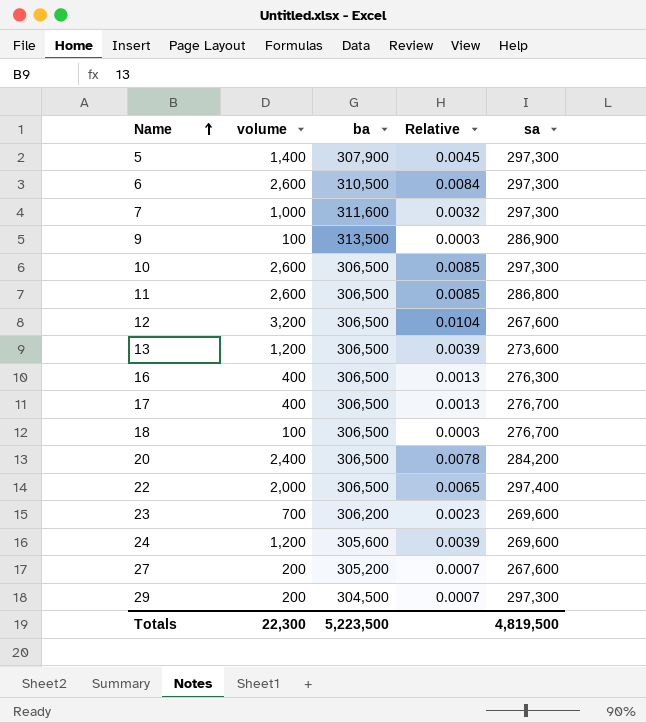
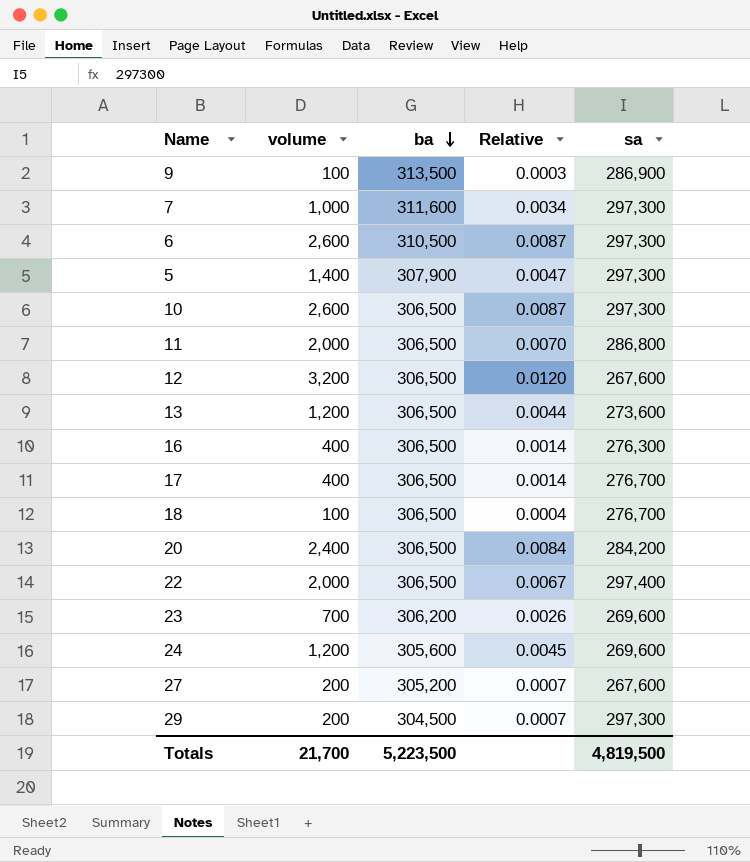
row order: Name ascending -> ba descending
column Relative | formula: [volume] / [ba] -> [volume] / [sa]
11 | volume: 2,600 -> 2,000
Totals | volume: 22,300 -> 21,700

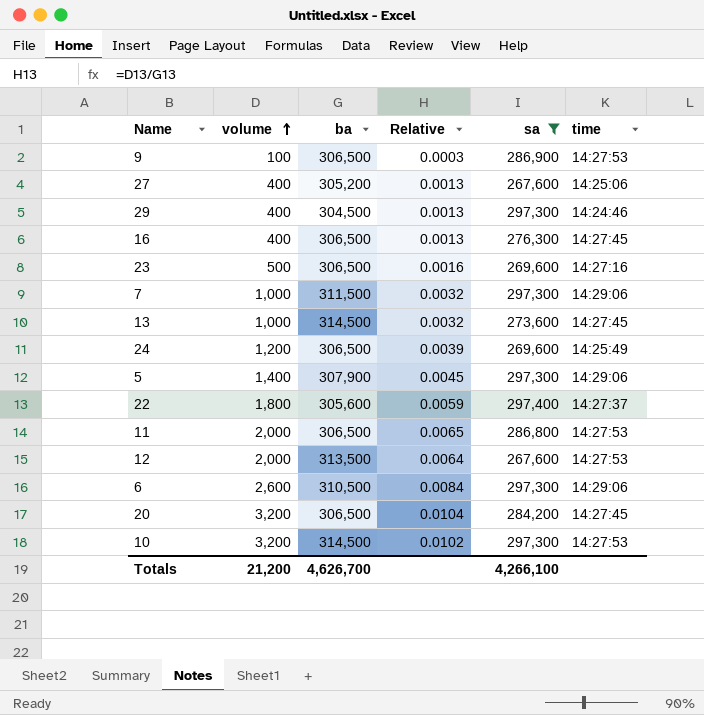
filter: none -> sa != 276,700
row order: ba descending -> volume ascending
column Relative | formula: [volume] / [sa] -> [volume] / [ba]
column time | position: none -> 6
9 | ba: 313,500 -> 306,500
27 | volume: 200 -> 400
29 | volume: 200 -> 400
23 | volume: 700 -> 500
23 | ba: 306,200 -> 306,500
7 | ba: 311,600 -> 311,500
13 | volume: 1,200 -> 1,000
13 | ba: 306,500 -> 314,500
24 | ba: 305,600 -> 306,500
22 | volume: 2,000 -> 1,800
22 | ba: 306,500 -> 305,600
12 | volume: 3,200 -> 2,000
12 | ba: 306,500 -> 313,500
20 | volume: 2,400 -> 3,200
10 | volume: 2,600 -> 3,200
10 | ba: 306,500 -> 314,500
Totals | volume: 21,700 -> 21,200
Totals | ba: 5,223,500 -> 4,626,700
Totals | sa: 4,819,500 -> 4,266,100

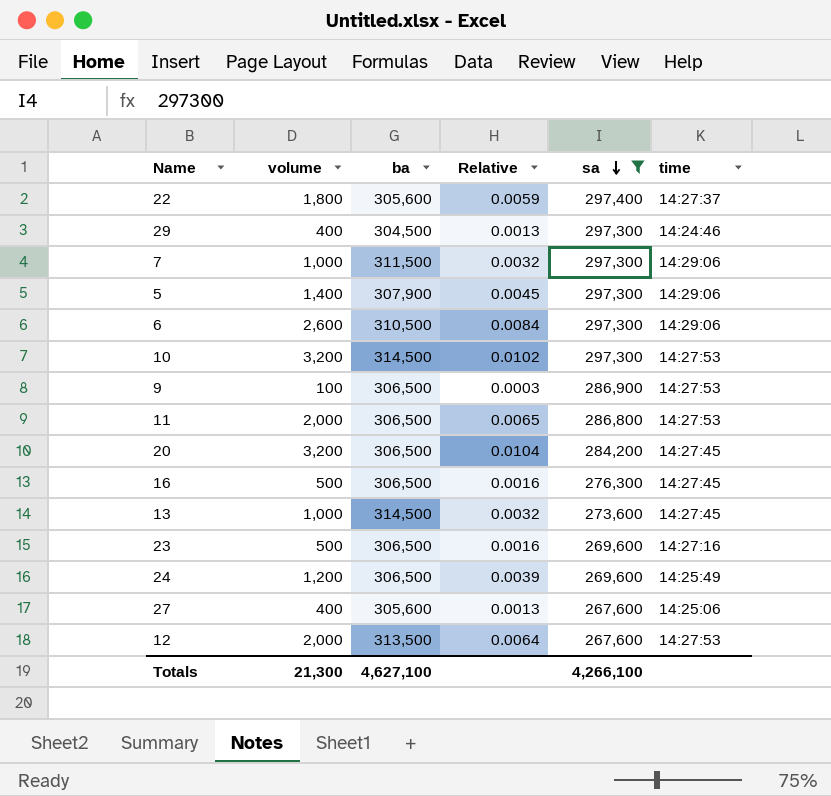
row order: volume ascending -> sa descending
16 | volume: 400 -> 500
16 | Relative: 0.0013 -> 0.0016
27 | ba: 305,200 -> 305,600
Totals | volume: 21,200 -> 21,300
Totals | ba: 4,626,700 -> 4,627,100

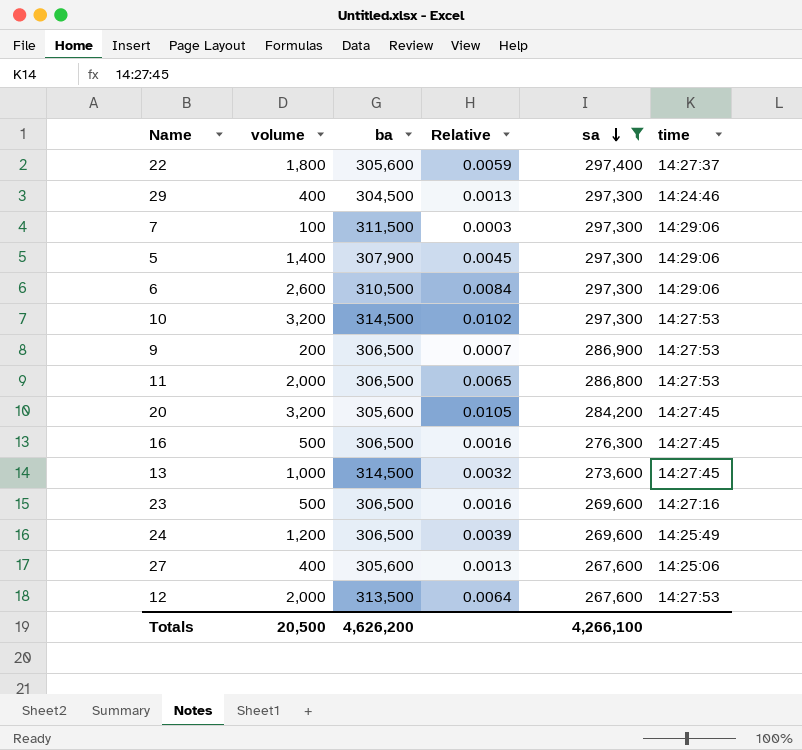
7 | volume: 1,000 -> 100
7 | Relative: 0.0032 -> 0.0003
9 | volume: 100 -> 200
9 | Relative: 0.0003 -> 0.0007
20 | ba: 306,500 -> 305,600
20 | Relative: 0.0104 -> 0.0105
Totals | volume: 21,300 -> 20,500
Totals | ba: 4,627,100 -> 4,626,200

